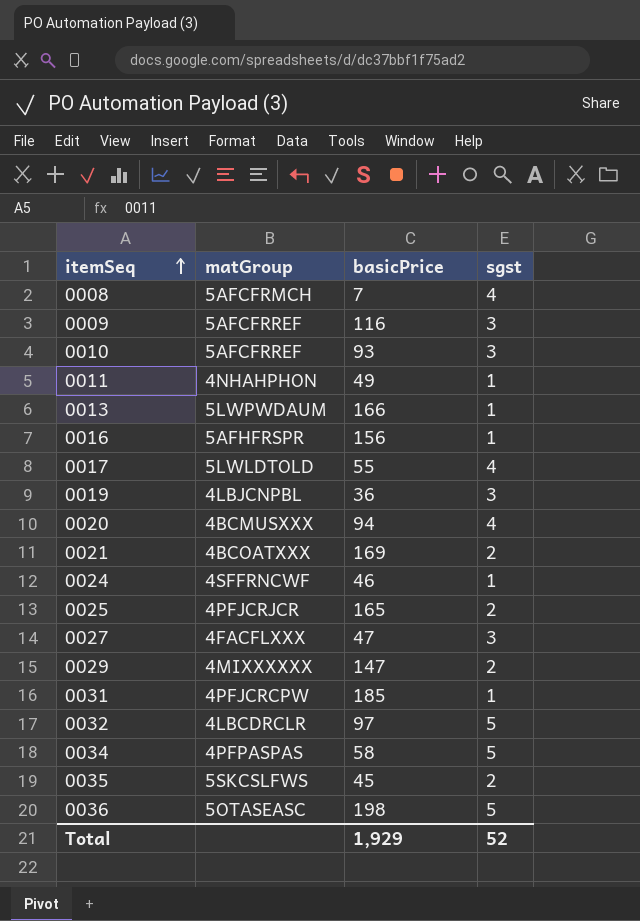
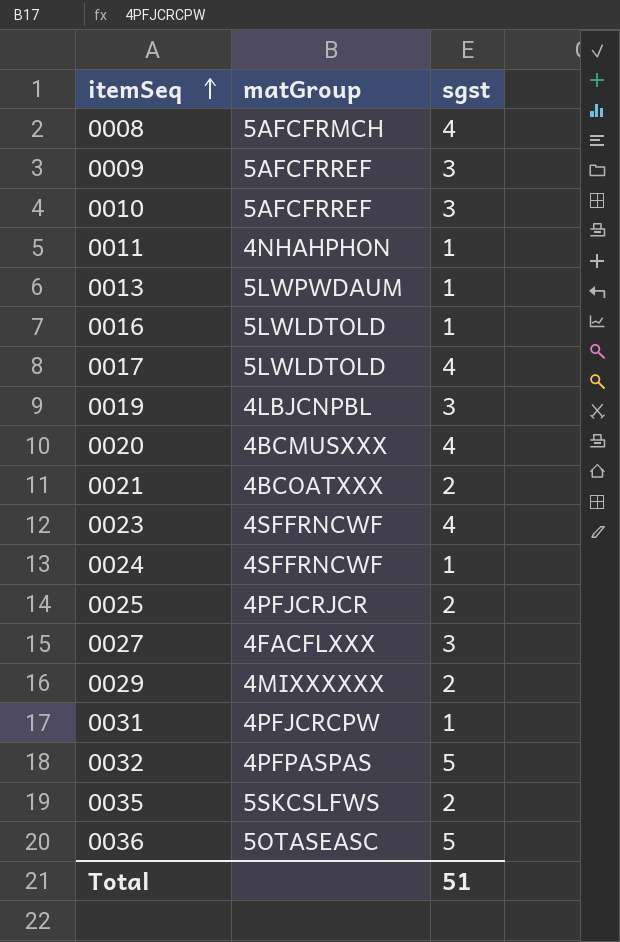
column basicPrice | position: 3 -> none
row 0034: 4PFPASPAS | 58 | 5 -> none
0016 | matGroup: 5AFHFRSPR -> 5LWLDTOLD
row 0023: none -> 4SFFRNCWF | 4
0032 | matGroup: 4LBCDRCLR -> 4PFPASPAS
Total | sgst: 52 -> 51

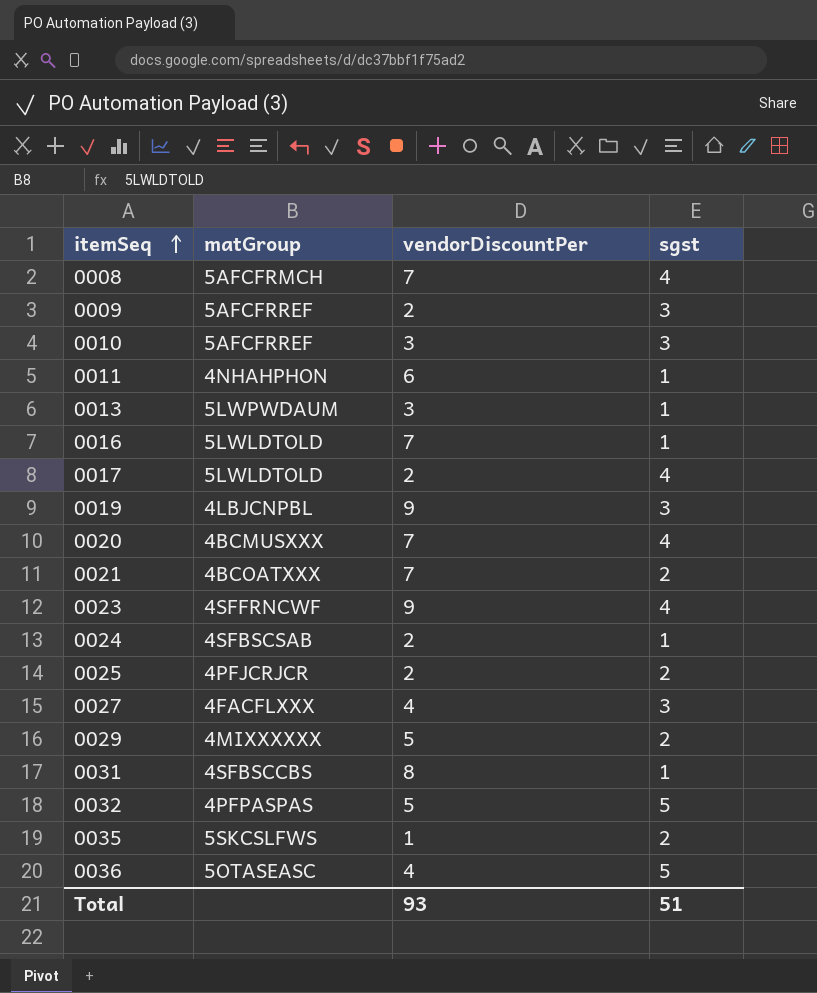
column vendorDiscountPer | position: none -> 3
0024 | matGroup: 4SFFRNCWF -> 4SFBSCSAB
0031 | matGroup: 4PFJCRCPW -> 4SFBSCCBS

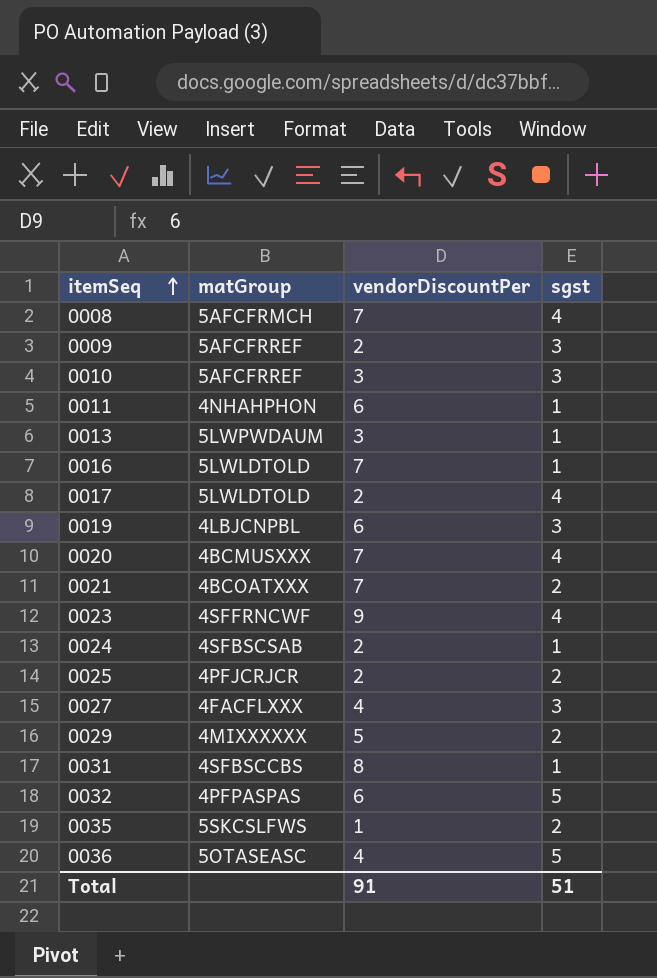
0019 | vendorDiscountPer: 9 -> 6
0032 | vendorDiscountPer: 5 -> 6
Total | vendorDiscountPer: 93 -> 91

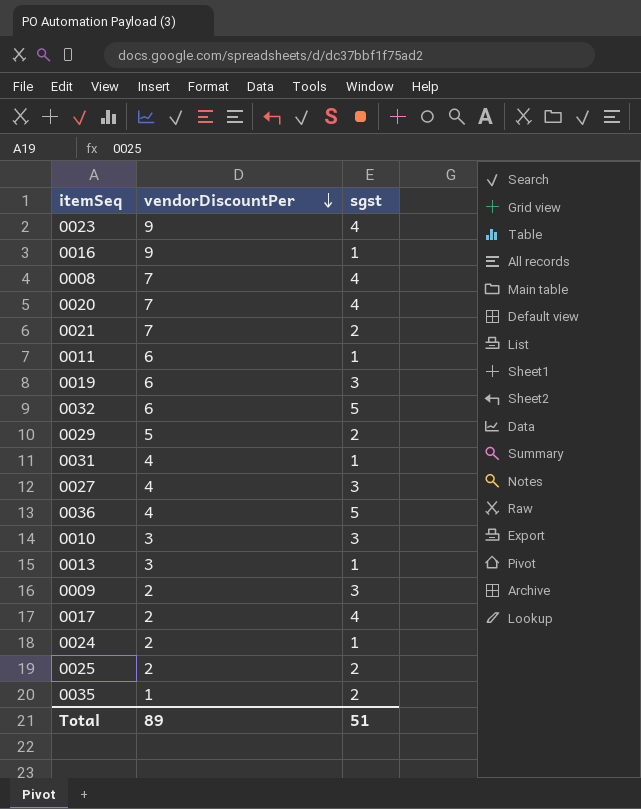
row order: itemSeq ascending -> vendorDiscountPer descending
column matGroup | position: 2 -> none
0016 | vendorDiscountPer: 7 -> 9
0031 | vendorDiscountPer: 8 -> 4
Total | vendorDiscountPer: 91 -> 89

